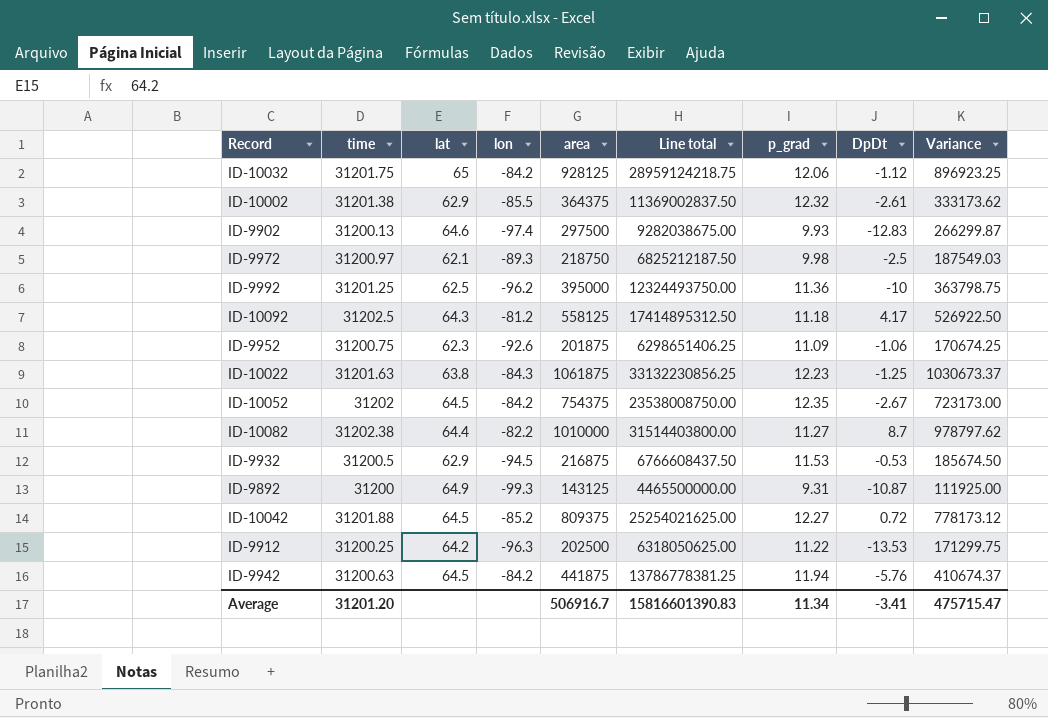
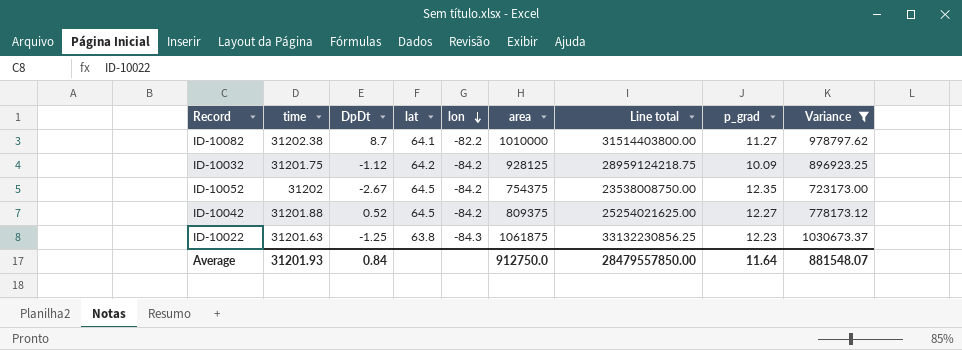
filter: none -> Variance >= 723173.00
row order: none -> lon descending
column DpDt | position: 8 -> 3
ID-10082 | lat: 64.4 -> 64.1
ID-10032 | lat: 65 -> 64.2
ID-10032 | p_grad: 12.06 -> 10.09
ID-10042 | DpDt: 0.72 -> 0.52
ID-10042 | lon: -85.2 -> -84.2
Average | time: 31201.20 -> 31201.93
Average | DpDt: -3.41 -> 0.84
Average | area: 506916.7 -> 912750.0
Average | Line total: 15816601390.83 -> 28479557850.00
Average | p_grad: 11.34 -> 11.64
Average | Variance: 475715.47 -> 881548.07

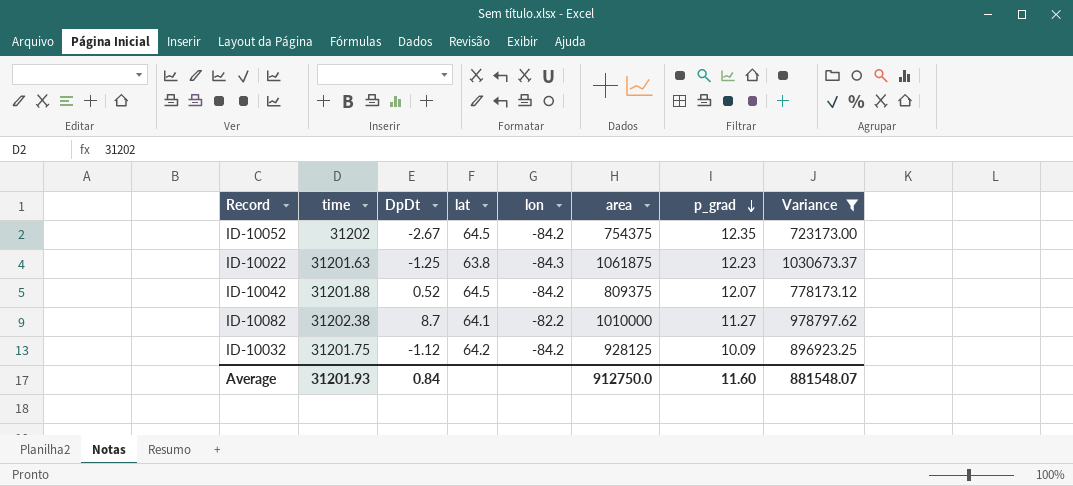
row order: lon descending -> p_grad descending
column Line total | formula: [time] * [area] -> none
ID-10042 | p_grad: 12.27 -> 12.07
Average | p_grad: 11.64 -> 11.60

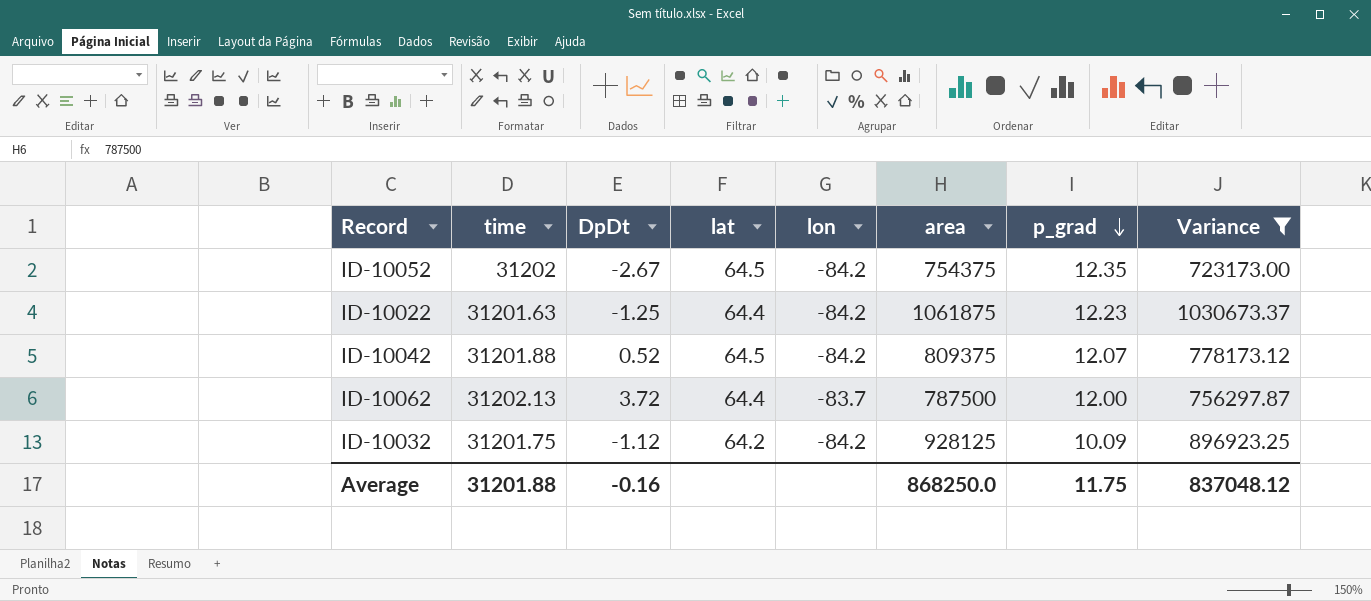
row ID-10082: 31202.38 | 8.7 | 64.1 | -82.2 | 1010000 | 11.27 | 978797.62 -> none
ID-10022 | lat: 63.8 -> 64.4
ID-10022 | lon: -84.3 -> -84.2
row ID-10062: none -> 31202.13 | 3.72 | 64.4 | -83.7 | 787500 | 12.00 | 756297.87
Average | time: 31201.93 -> 31201.88
Average | DpDt: 0.84 -> -0.16
Average | area: 912750.0 -> 868250.0
Average | p_grad: 11.60 -> 11.75
Average | Variance: 881548.07 -> 837048.12

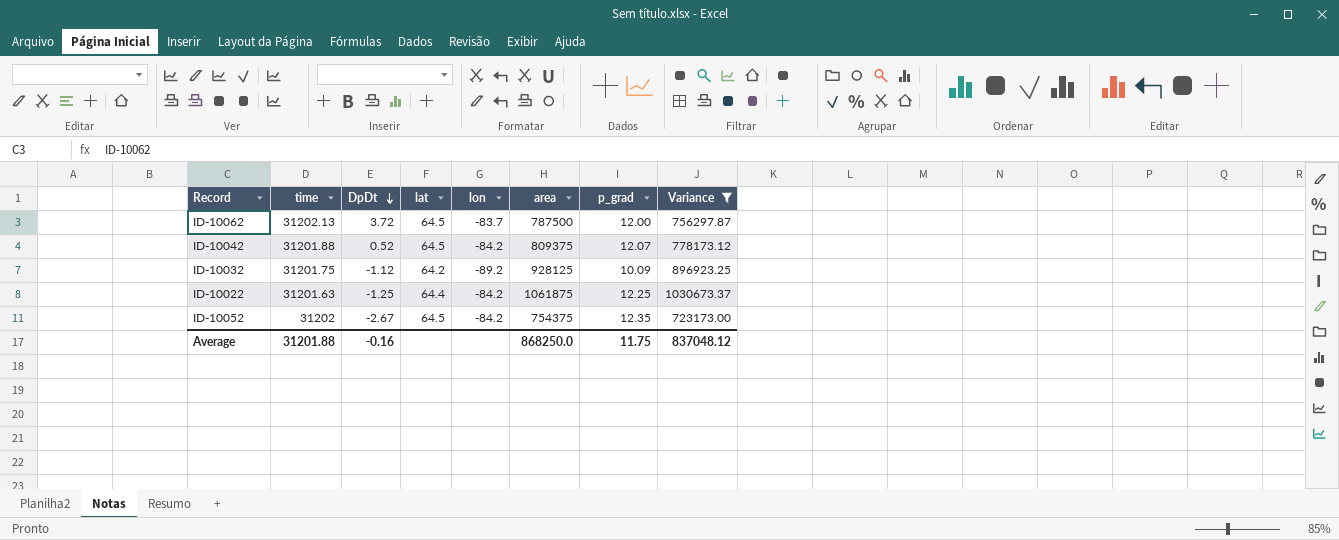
row order: p_grad descending -> DpDt descending
ID-10062 | lat: 64.4 -> 64.5
ID-10032 | lon: -84.2 -> -89.2
ID-10022 | p_grad: 12.23 -> 12.25

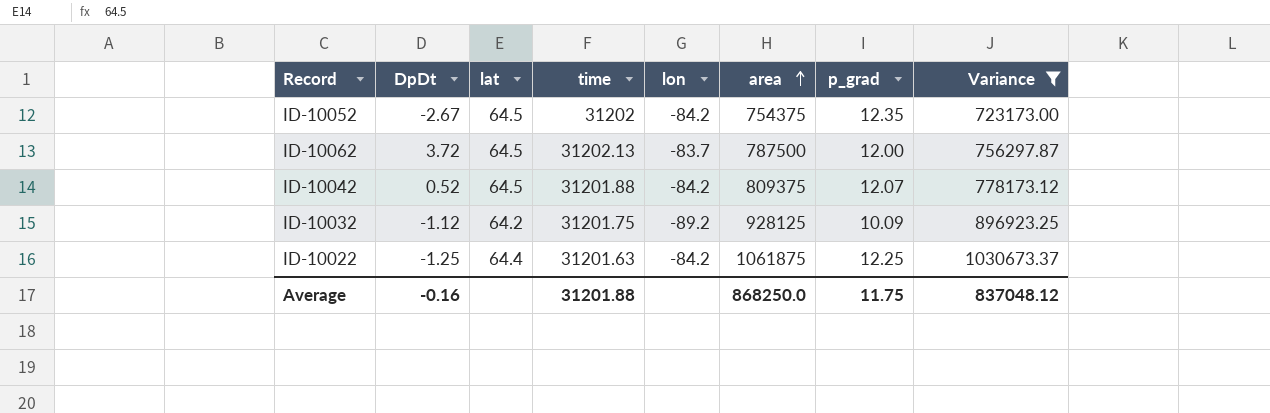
row order: DpDt descending -> area ascending
column time | position: 2 -> 4

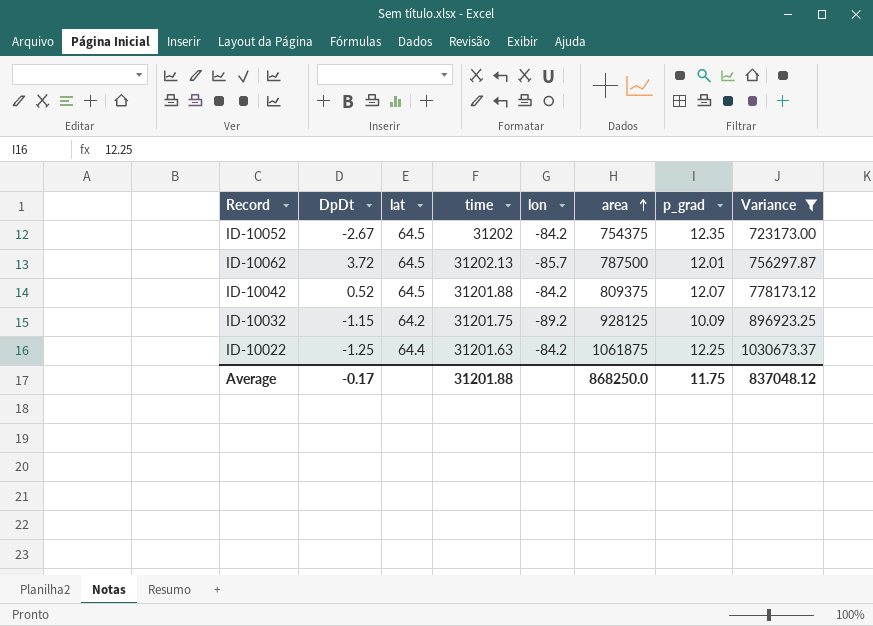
ID-10062 | lon: -83.7 -> -85.7
ID-10062 | p_grad: 12.00 -> 12.01
ID-10032 | DpDt: -1.12 -> -1.15
Average | DpDt: -0.16 -> -0.17

